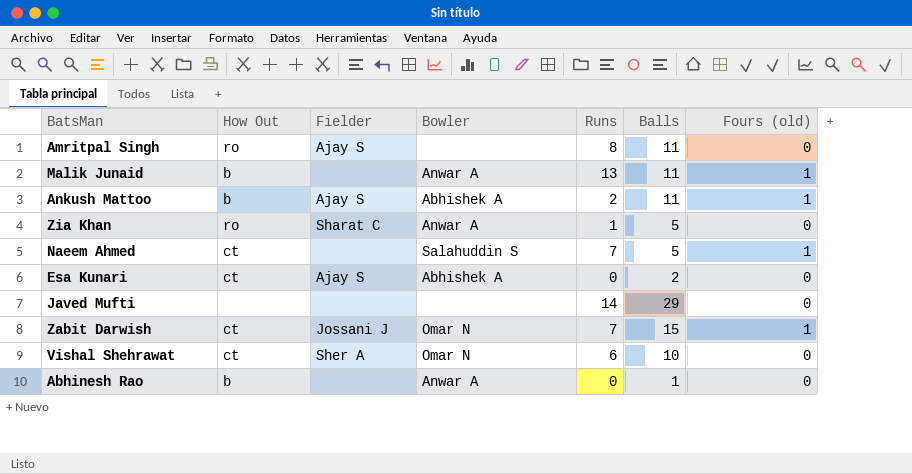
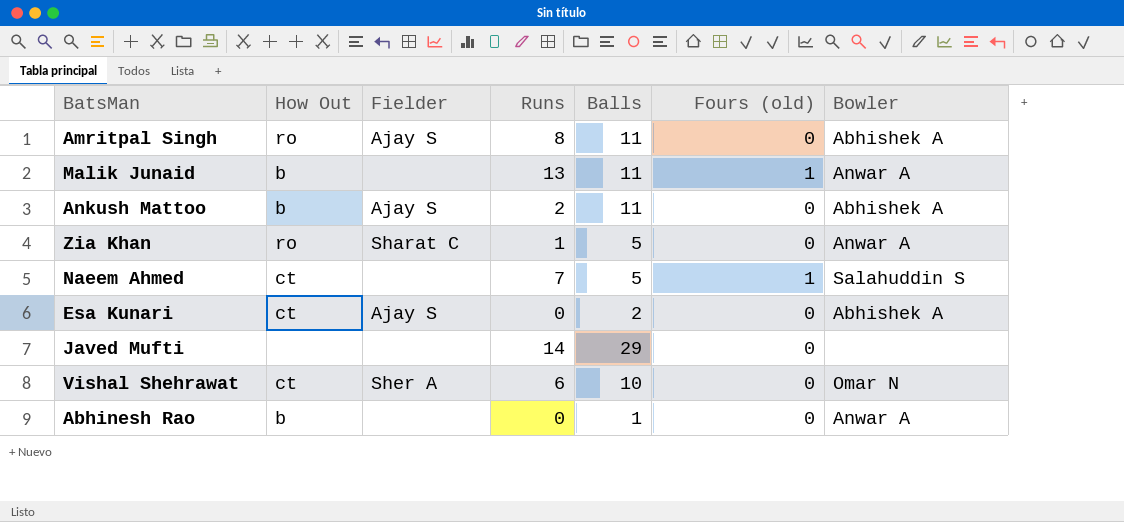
column Bowler | position: 4 -> 7
row Zabit Darwish: ct | Jossani J | Omar N | 7 | 15 | 1 -> none
Amritpal Singh | Bowler: none -> Abhishek A
Ankush Mattoo | Fours (old): 1 -> 0

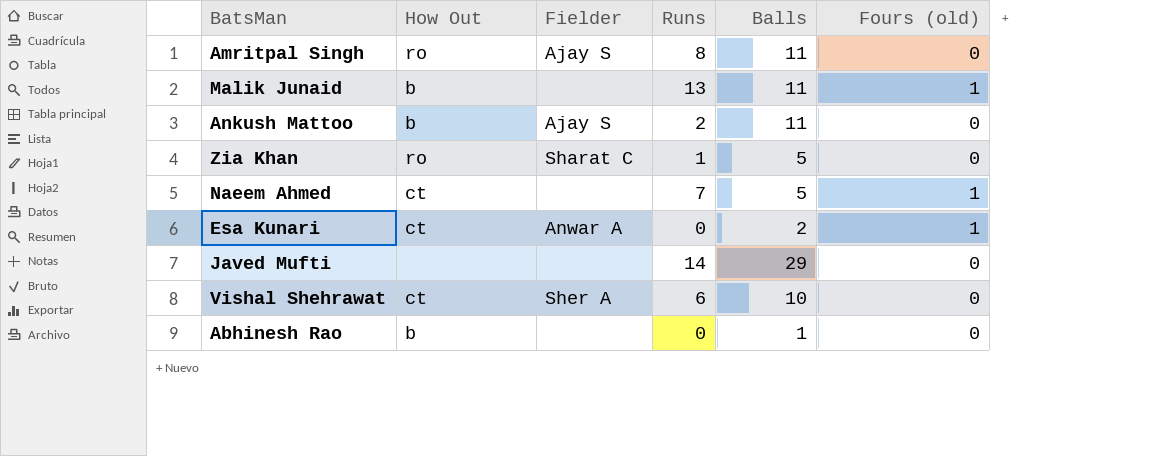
column Bowler | position: 7 -> none
Esa Kunari | Fielder: Ajay S -> Anwar A
Esa Kunari | Fours (old): 0 -> 1

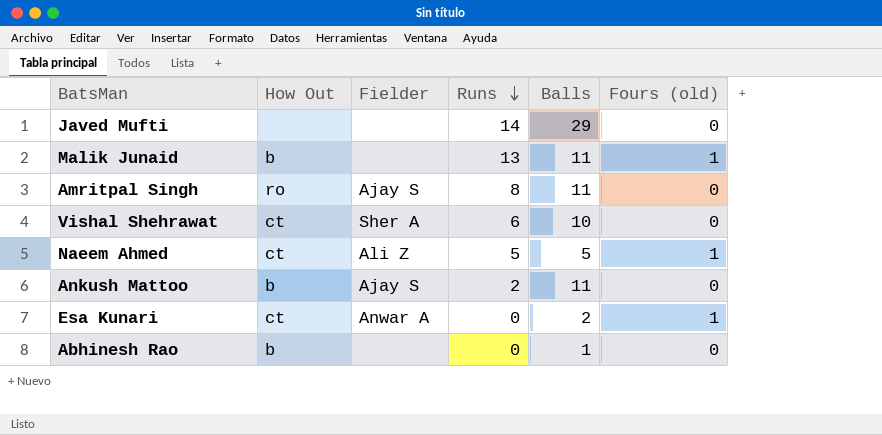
row order: none -> Runs descending
row Zia Khan: ro | Sharat C | 1 | 5 | 0 -> none
Naeem Ahmed | Fielder: none -> Ali Z
Naeem Ahmed | Runs: 7 -> 5

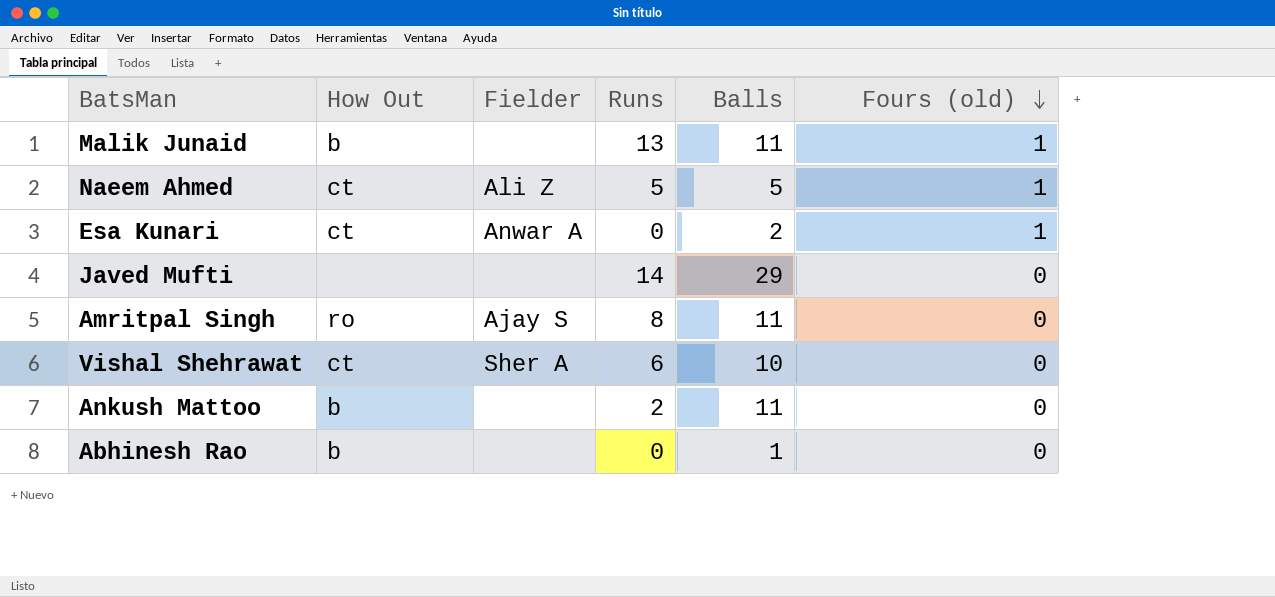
row order: Runs descending -> Fours (old) descending
Ankush Mattoo | Fielder: Ajay S -> none

